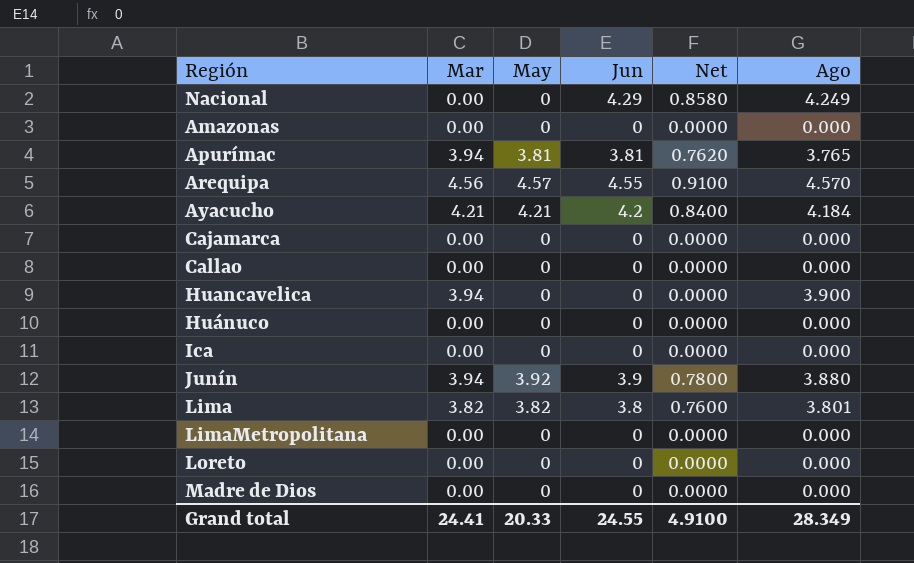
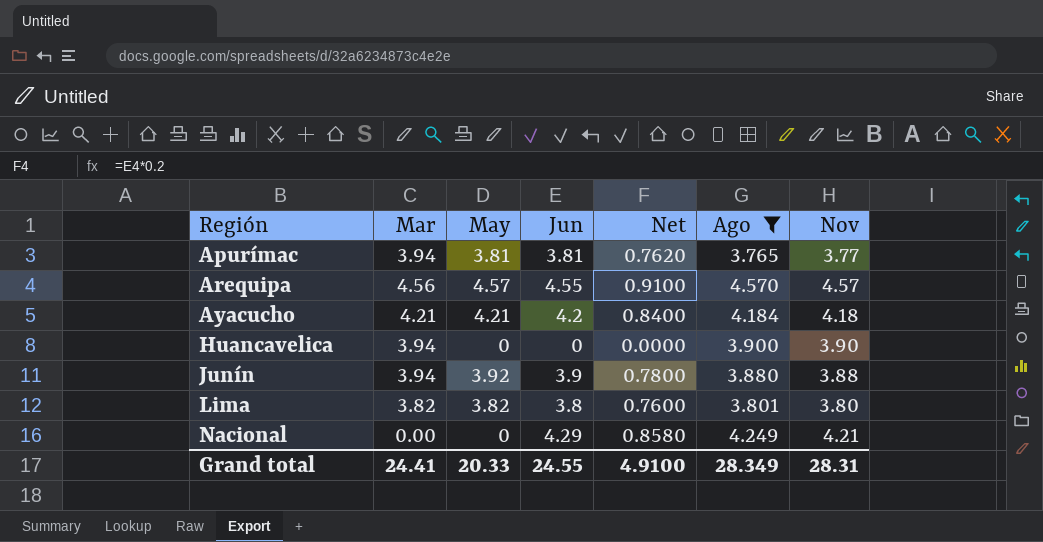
filter: none -> Ago != 0.000
row order: none -> Región ascending
column Nov | position: none -> 7

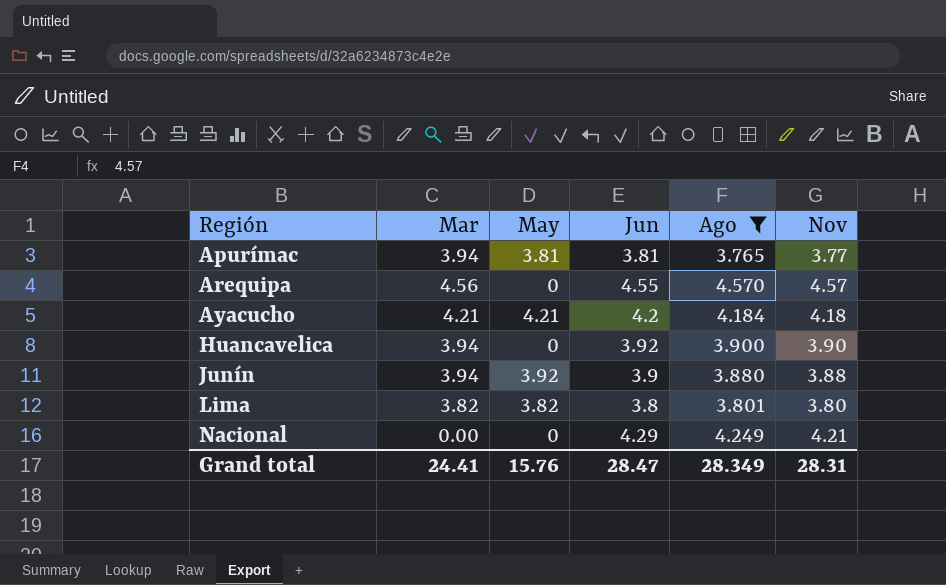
column Net | formula: [Jun] * 0.2 -> none
Arequipa | May: 4.57 -> 0
Huancavelica | Jun: 0 -> 3.92
Grand total | May: 20.33 -> 15.76
Grand total | Jun: 24.55 -> 28.47

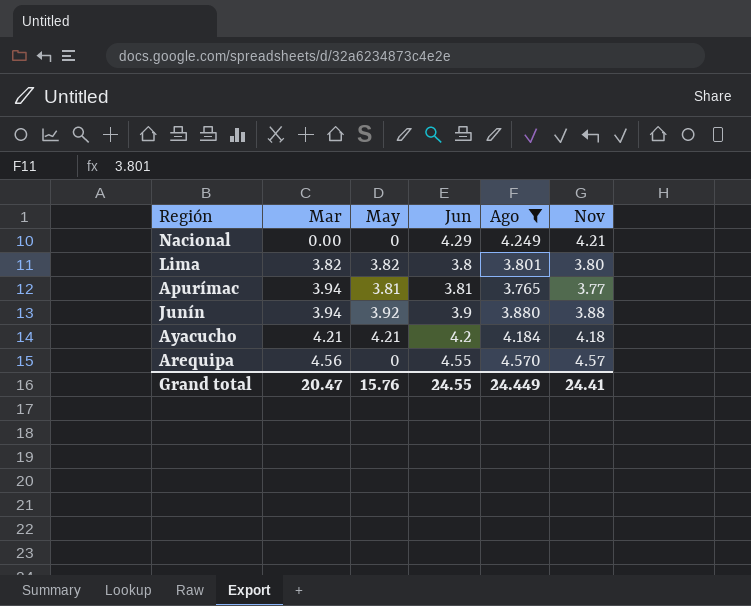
row order: Región ascending -> Mar ascending
row Huancavelica: 3.94 | 0 | 3.92 | 3.900 | 3.90 -> none
Grand total | Mar: 24.41 -> 20.47
Grand total | Jun: 28.47 -> 24.55
Grand total | Ago: 28.349 -> 24.449
Grand total | Nov: 28.31 -> 24.41

